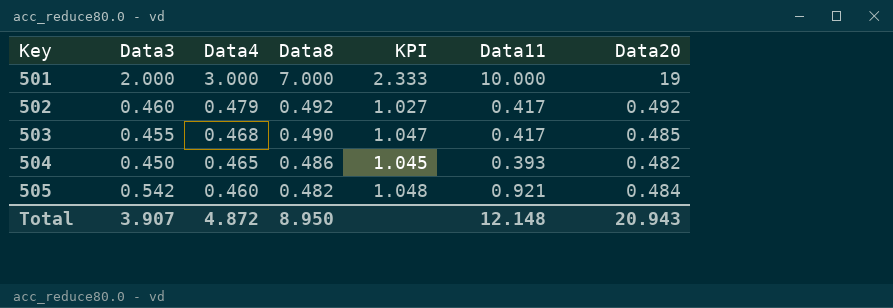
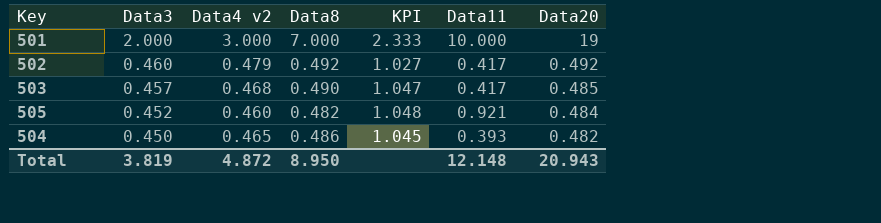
row order: Key ascending -> Data3 descending
column name: Data4 -> Data4 v2
503 | Data3: 0.455 -> 0.457
505 | Data3: 0.542 -> 0.452
Total | Data3: 3.907 -> 3.819

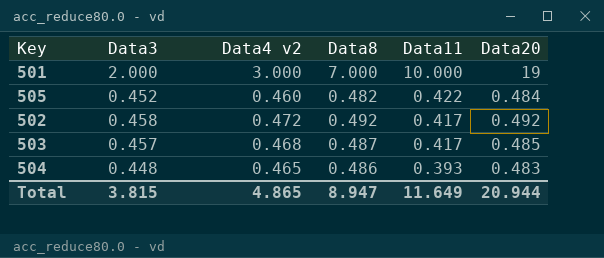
row order: Data3 descending -> Data11 descending
column KPI | formula: [Data8] / [Data4 v2] -> none
505 | Data11: 0.921 -> 0.422
502 | Data3: 0.460 -> 0.458
502 | Data4 v2: 0.479 -> 0.472
503 | Data8: 0.490 -> 0.487
504 | Data3: 0.450 -> 0.448
504 | Data20: 0.482 -> 0.483
Total | Data3: 3.819 -> 3.815
Total | Data4 v2: 4.872 -> 4.865
Total | Data8: 8.950 -> 8.947
Total | Data11: 12.148 -> 11.649
Total | Data20: 20.943 -> 20.944

